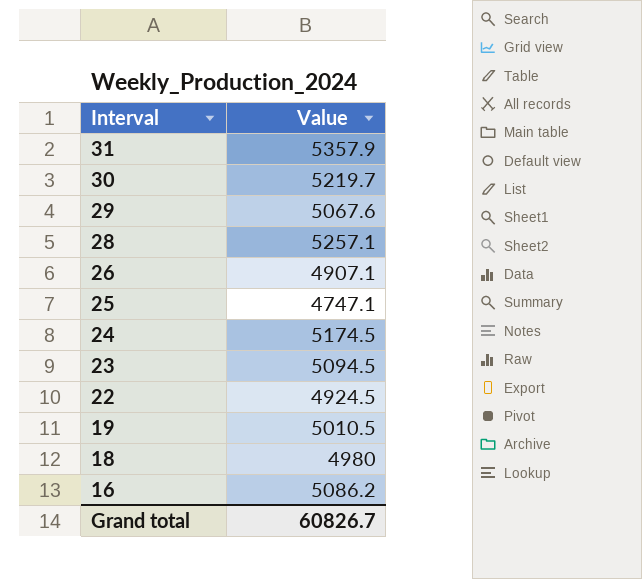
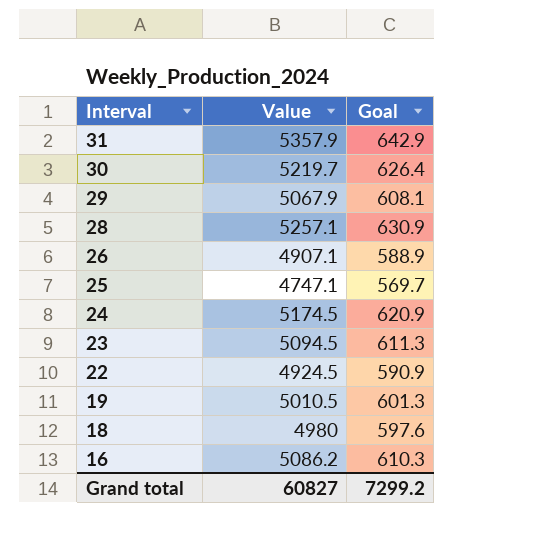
column Goal | formula: none -> [Value] * 0.12
29 | Value: 5067.6 -> 5067.9
Grand total | Value: 60826.7 -> 60827

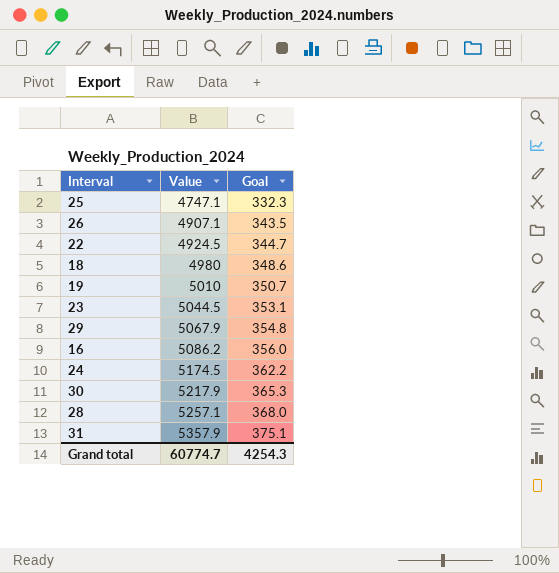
row order: Interval descending -> Value ascending
column Goal | formula: [Value] * 0.12 -> [Value] * 0.07
19 | Value: 5010.5 -> 5010
23 | Value: 5094.5 -> 5044.5
30 | Value: 5219.7 -> 5217.9
Grand total | Value: 60827 -> 60774.7
Grand total | Goal: 7299.2 -> 4254.3

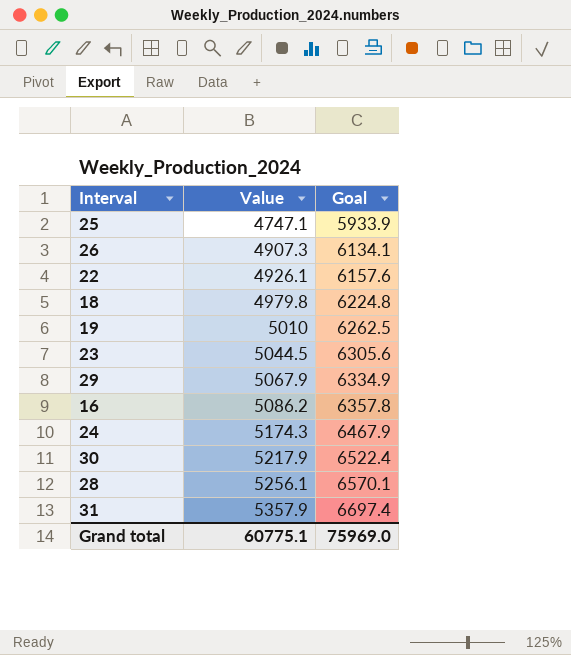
column Goal | formula: [Value] * 0.07 -> [Value] * 1.25
26 | Value: 4907.1 -> 4907.3
22 | Value: 4924.5 -> 4926.1
18 | Value: 4980 -> 4979.8
24 | Value: 5174.5 -> 5174.3
28 | Value: 5257.1 -> 5256.1
Grand total | Value: 60774.7 -> 60775.1
Grand total | Goal: 4254.3 -> 75969.0

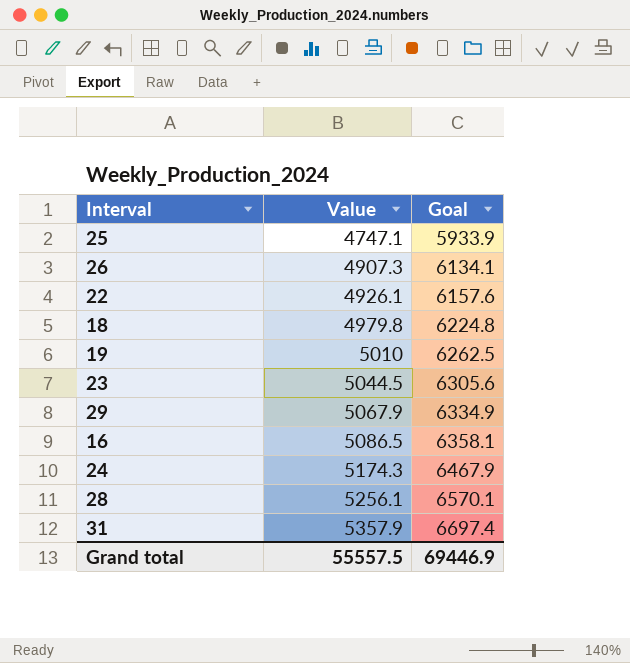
row 30: 5217.9 | 6522.4 -> none
16 | Value: 5086.2 -> 5086.5
16 | Goal: 6357.8 -> 6358.1
Grand total | Value: 60775.1 -> 55557.5
Grand total | Goal: 75969.0 -> 69446.9

